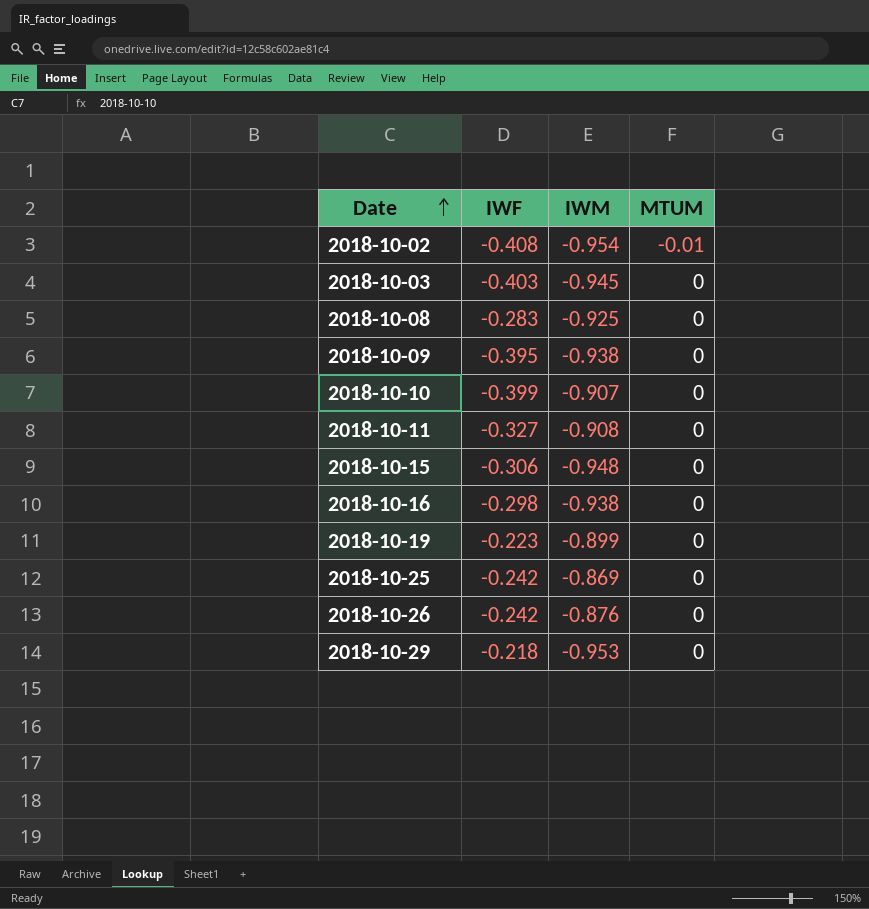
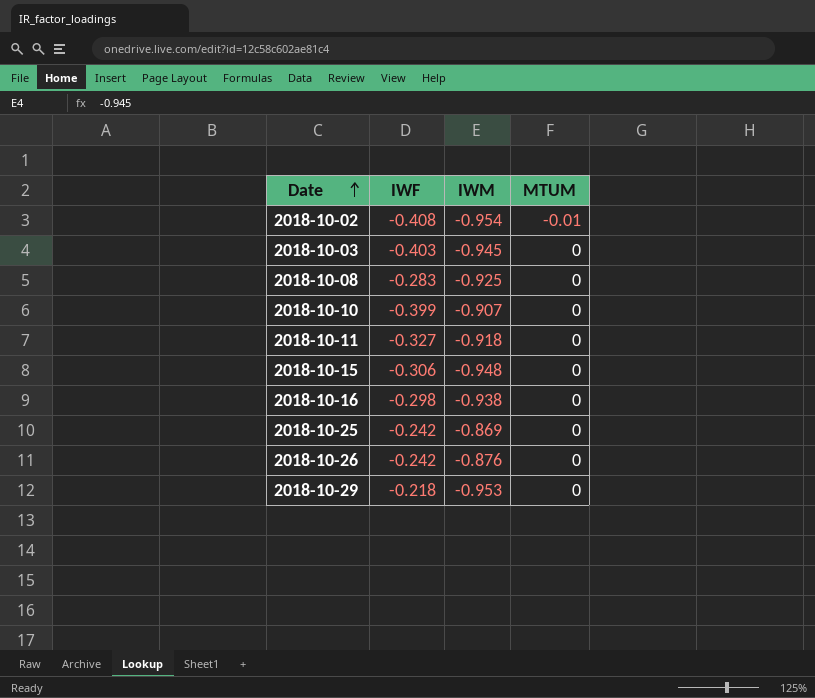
row 2018-10-09: -0.395 | -0.938 | 0 -> none
row 2018-10-19: -0.223 | -0.899 | 0 -> none
2018-10-11 | IWM: -0.908 -> -0.918

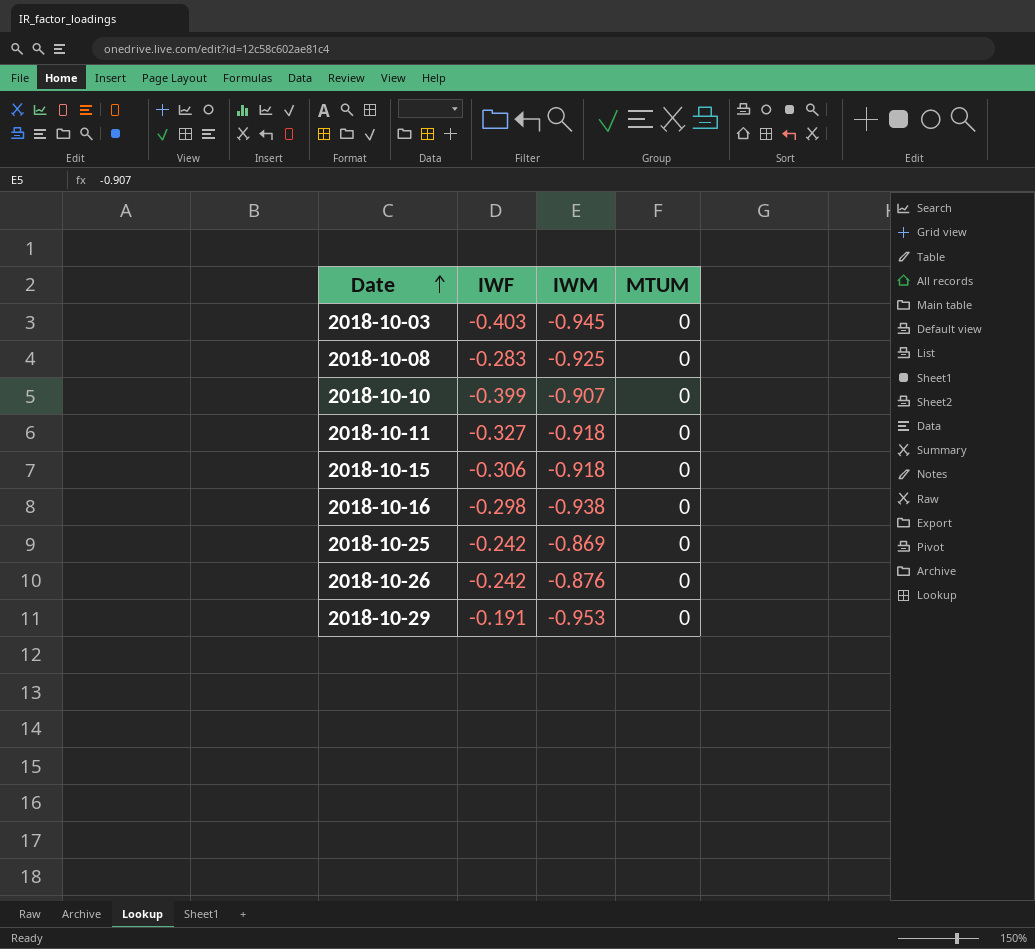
row 2018-10-02: -0.408 | -0.954 | -0.01 -> none
2018-10-15 | IWM: -0.948 -> -0.918
2018-10-29 | IWF: -0.218 -> -0.191

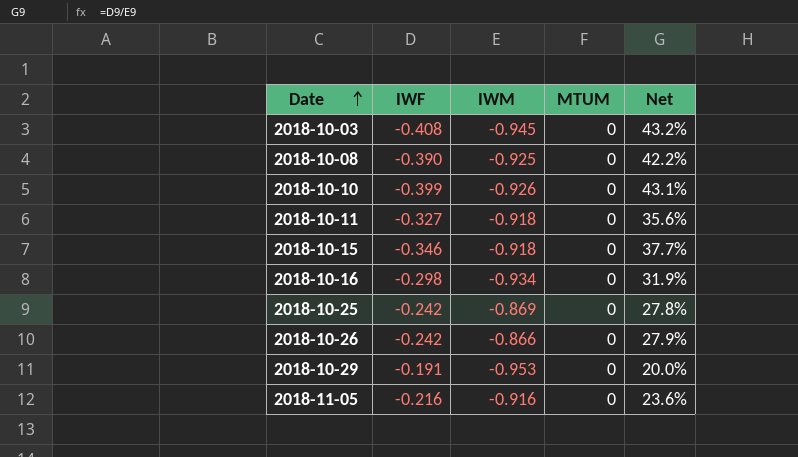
column Net | formula: none -> [IWF] / [IWM]
2018-10-03 | IWF: -0.403 -> -0.408
2018-10-08 | IWF: -0.283 -> -0.390
2018-10-10 | IWM: -0.907 -> -0.926
2018-10-15 | IWF: -0.306 -> -0.346
2018-10-16 | IWM: -0.938 -> -0.934
2018-10-26 | IWM: -0.876 -> -0.866
row 2018-11-05: none -> -0.216 | -0.916 | 0 | 23.6%

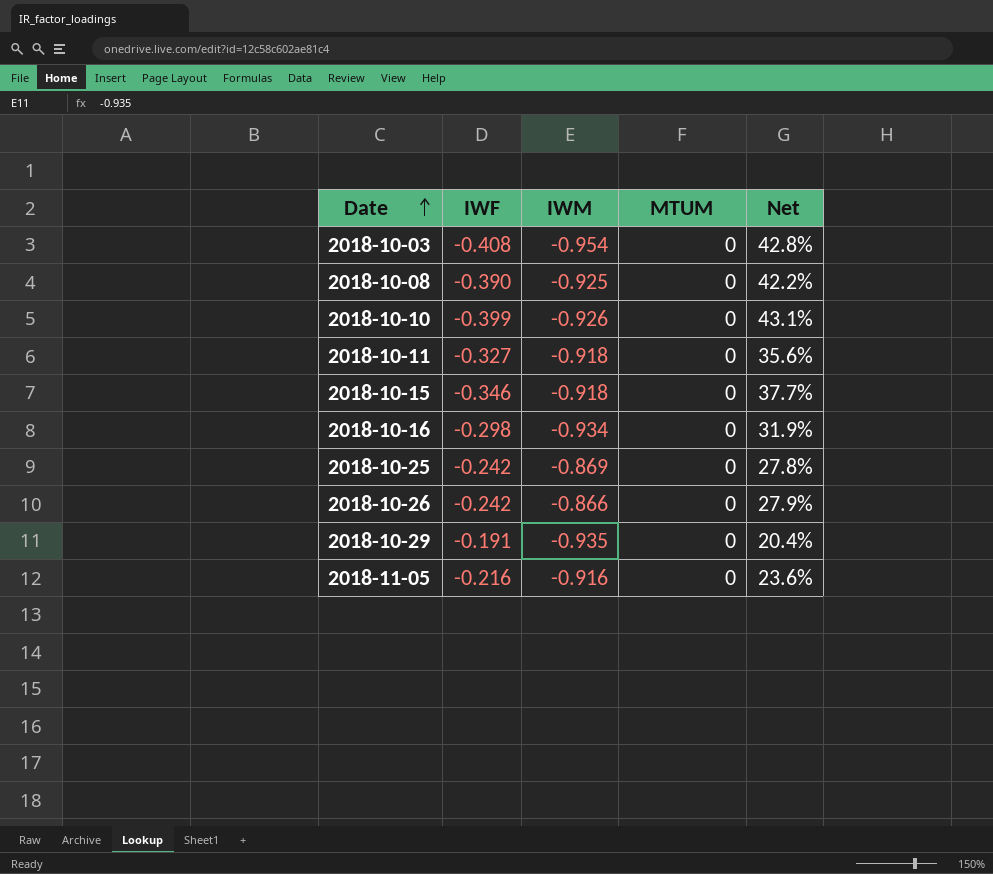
2018-10-03 | IWM: -0.945 -> -0.954
2018-10-03 | Net: 43.2% -> 42.8%
2018-10-29 | IWM: -0.953 -> -0.935
2018-10-29 | Net: 20.0% -> 20.4%

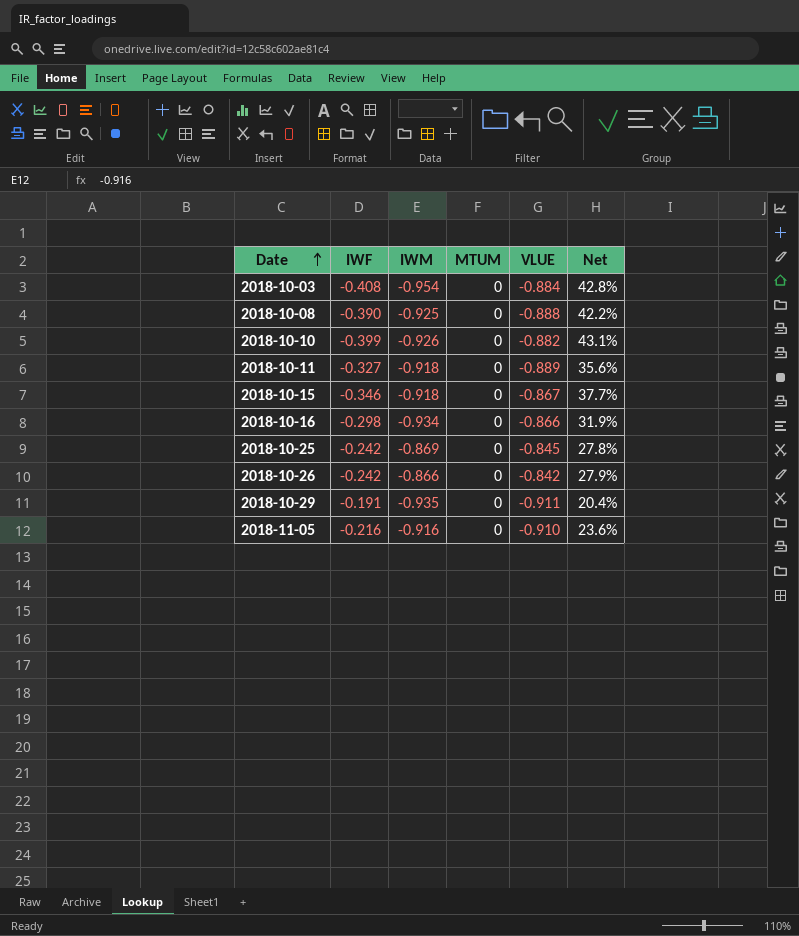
column VLUE | position: none -> 5

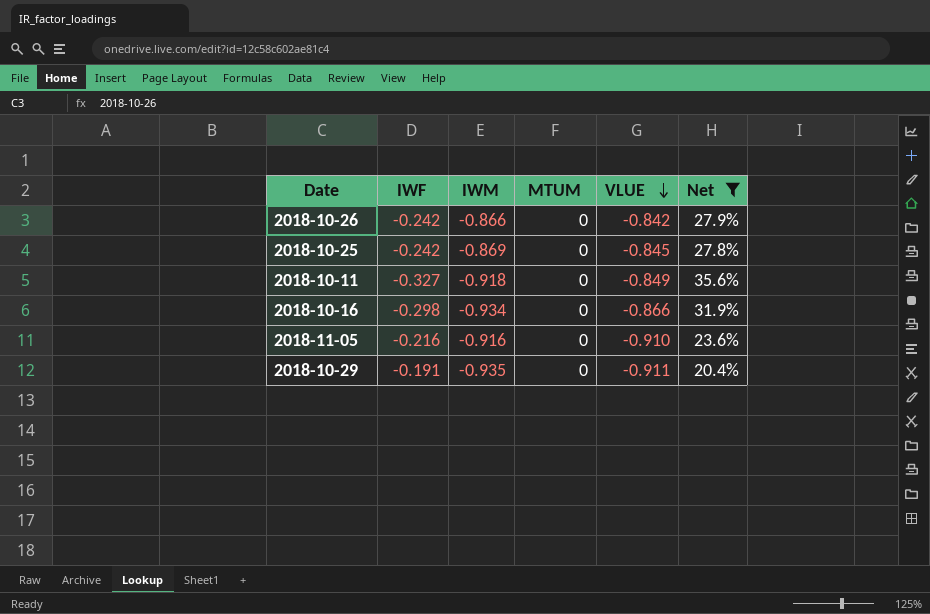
filter: none -> Net <= 35.6%
row order: Date ascending -> VLUE descending
2018-10-11 | VLUE: -0.889 -> -0.849

